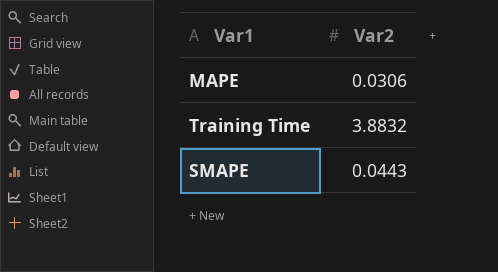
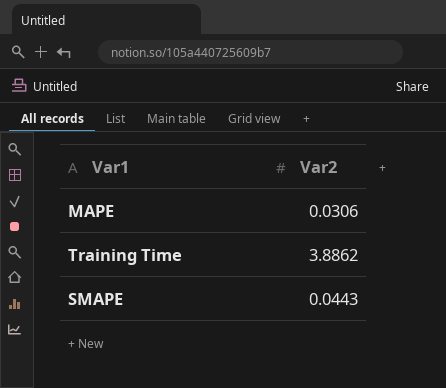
Training Time | Var2: 3.8832 -> 3.8862

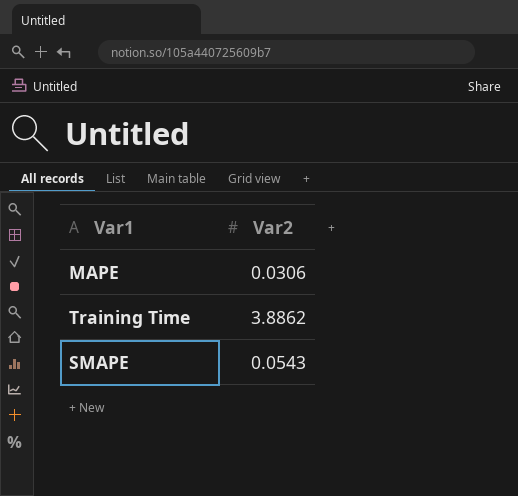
SMAPE | Var2: 0.0443 -> 0.0543

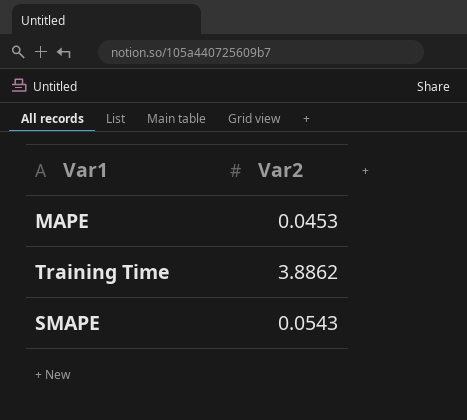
MAPE | Var2: 0.0306 -> 0.0453

